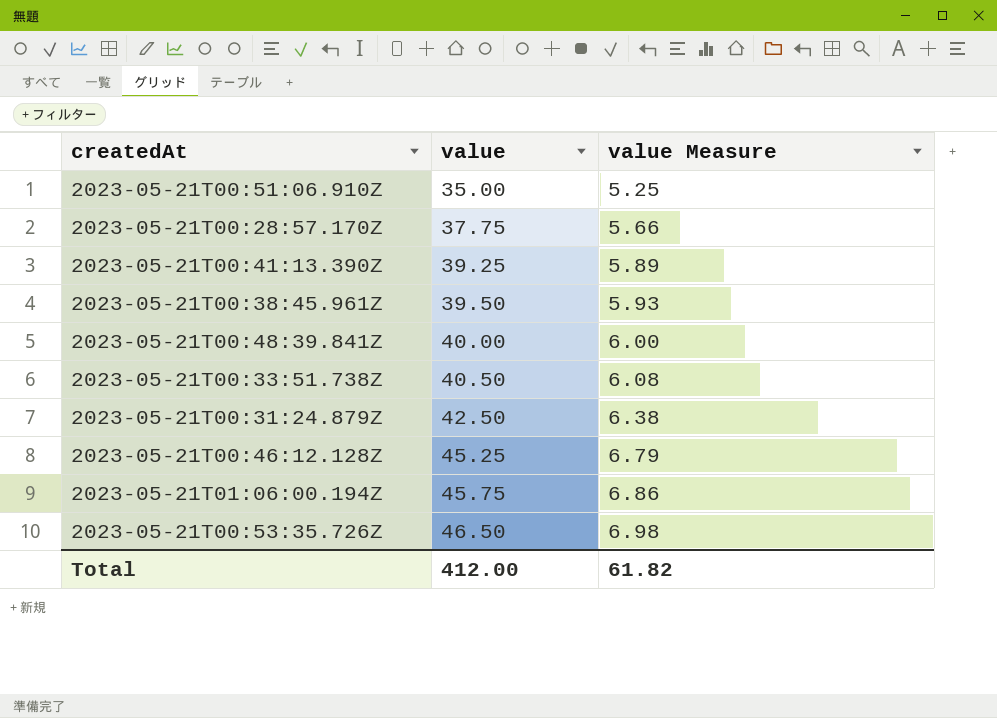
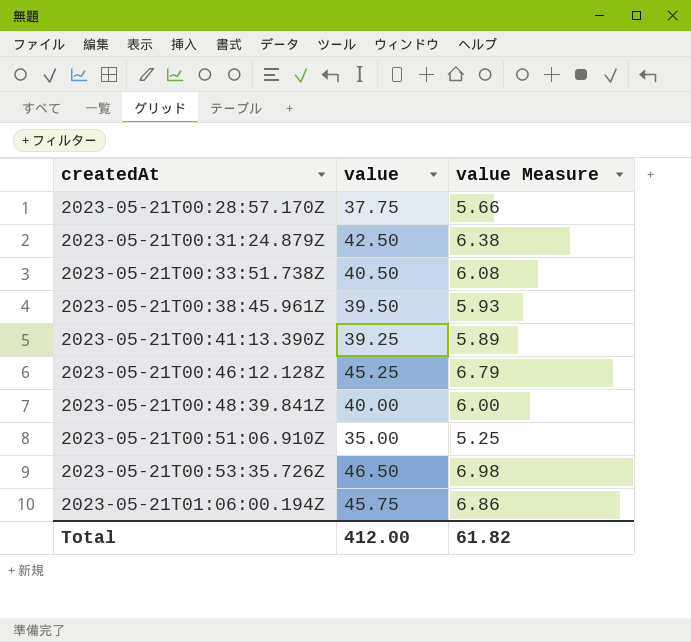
row order: value ascending -> createdAt ascending

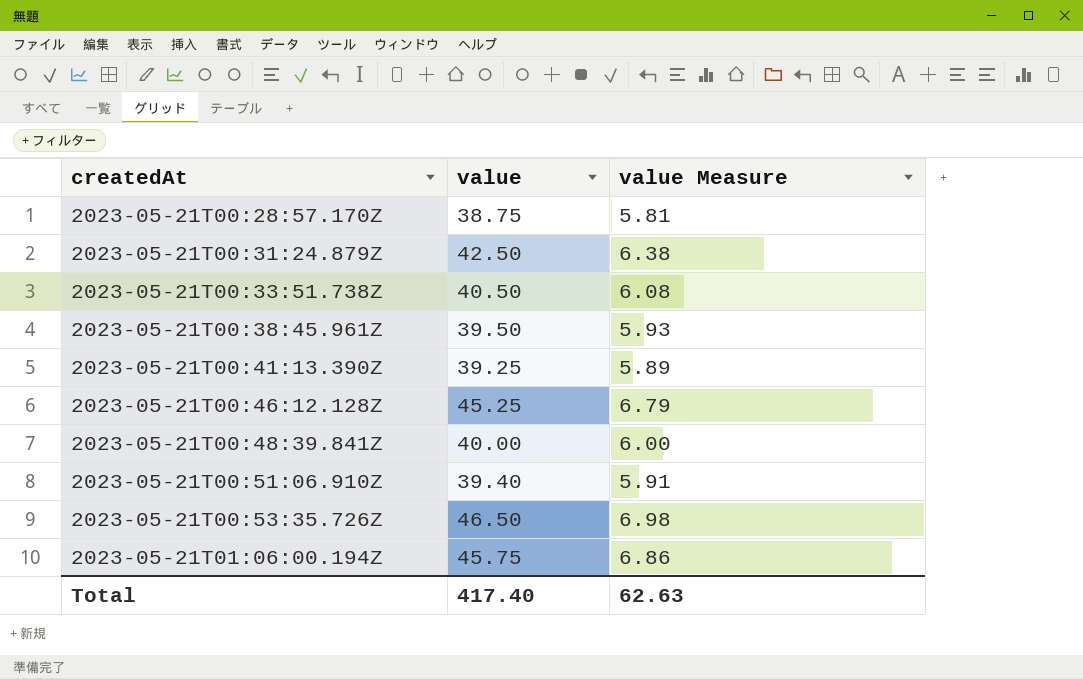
2023-05-21T00:28:57.170Z | value: 37.75 -> 38.75
2023-05-21T00:28:57.170Z | value Measure: 5.66 -> 5.81
2023-05-21T00:51:06.910Z | value: 35.00 -> 39.40
2023-05-21T00:51:06.910Z | value Measure: 5.25 -> 5.91
Total | value: 412.00 -> 417.40
Total | value Measure: 61.82 -> 62.63

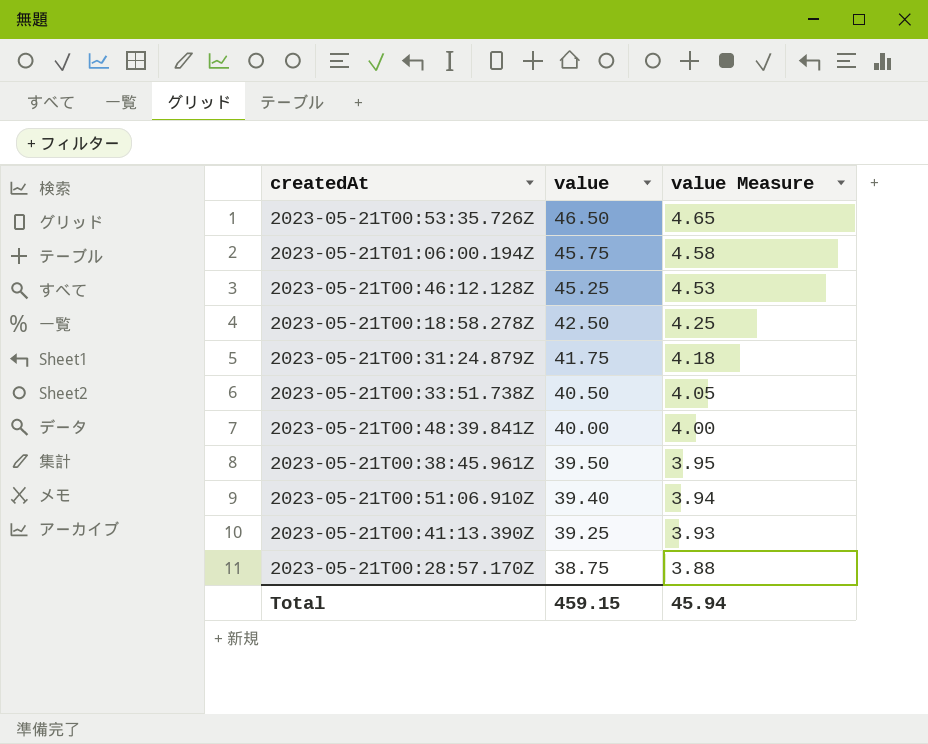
row order: createdAt ascending -> value descending
column value Measure | formula: [value] * 0.15 -> [value] * 0.1
row 2023-05-21T00:18:58.278Z: none -> 42.50 | 4.25
2023-05-21T00:31:24.879Z | value: 42.50 -> 41.75
Total | value: 417.40 -> 459.15
Total | value Measure: 62.63 -> 45.94

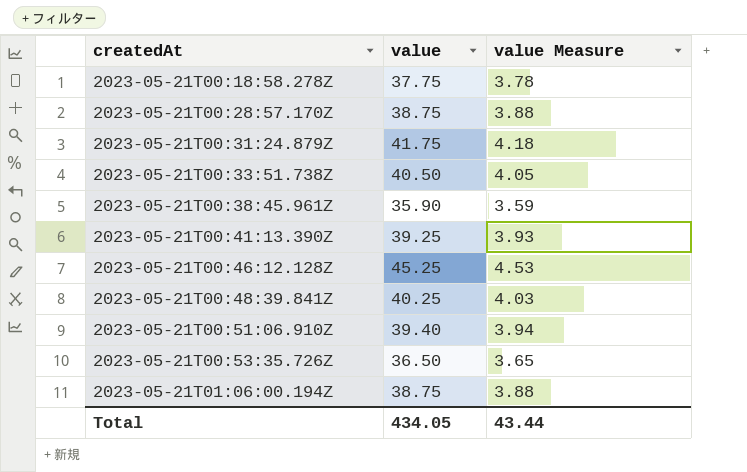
row order: value descending -> createdAt ascending
2023-05-21T00:18:58.278Z | value: 42.50 -> 37.75
2023-05-21T00:18:58.278Z | value Measure: 4.25 -> 3.78
2023-05-21T00:38:45.961Z | value: 39.50 -> 35.90
2023-05-21T00:38:45.961Z | value Measure: 3.95 -> 3.59
2023-05-21T00:48:39.841Z | value: 40.00 -> 40.25
2023-05-21T00:48:39.841Z | value Measure: 4.00 -> 4.03
2023-05-21T00:53:35.726Z | value: 46.50 -> 36.50
2023-05-21T00:53:35.726Z | value Measure: 4.65 -> 3.65
2023-05-21T01:06:00.194Z | value: 45.75 -> 38.75
2023-05-21T01:06:00.194Z | value Measure: 4.58 -> 3.88
Total | value: 459.15 -> 434.05
Total | value Measure: 45.94 -> 43.44

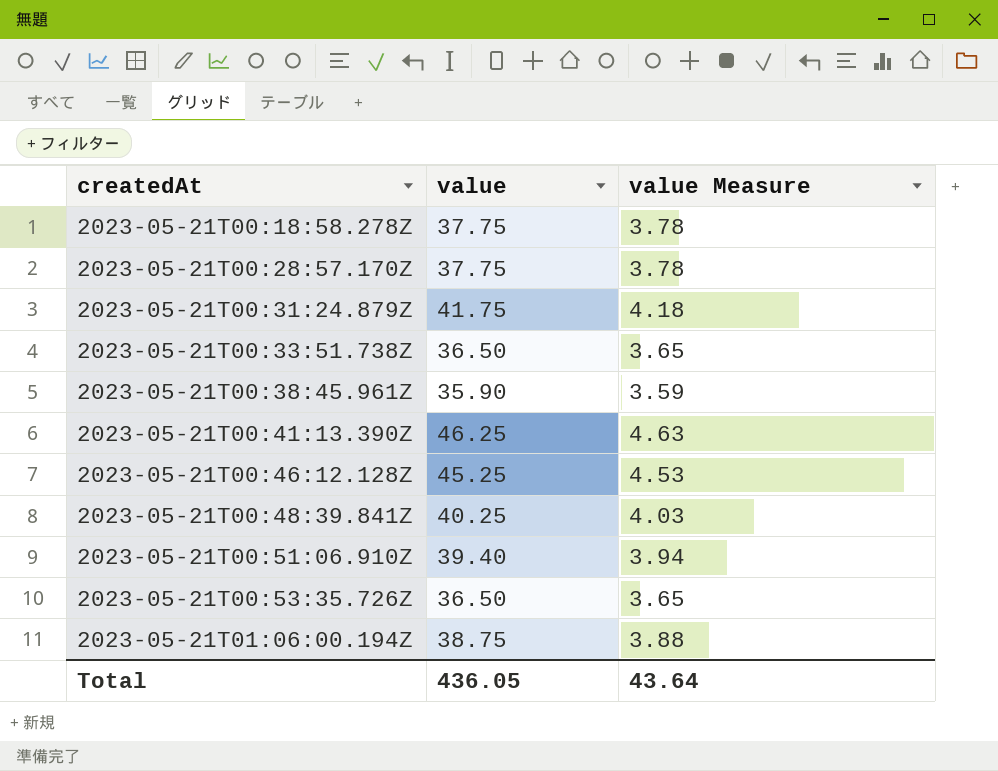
2023-05-21T00:28:57.170Z | value: 38.75 -> 37.75
2023-05-21T00:28:57.170Z | value Measure: 3.88 -> 3.78
2023-05-21T00:33:51.738Z | value: 40.50 -> 36.50
2023-05-21T00:33:51.738Z | value Measure: 4.05 -> 3.65
2023-05-21T00:41:13.390Z | value: 39.25 -> 46.25
2023-05-21T00:41:13.390Z | value Measure: 3.93 -> 4.63
Total | value: 434.05 -> 436.05
Total | value Measure: 43.44 -> 43.64

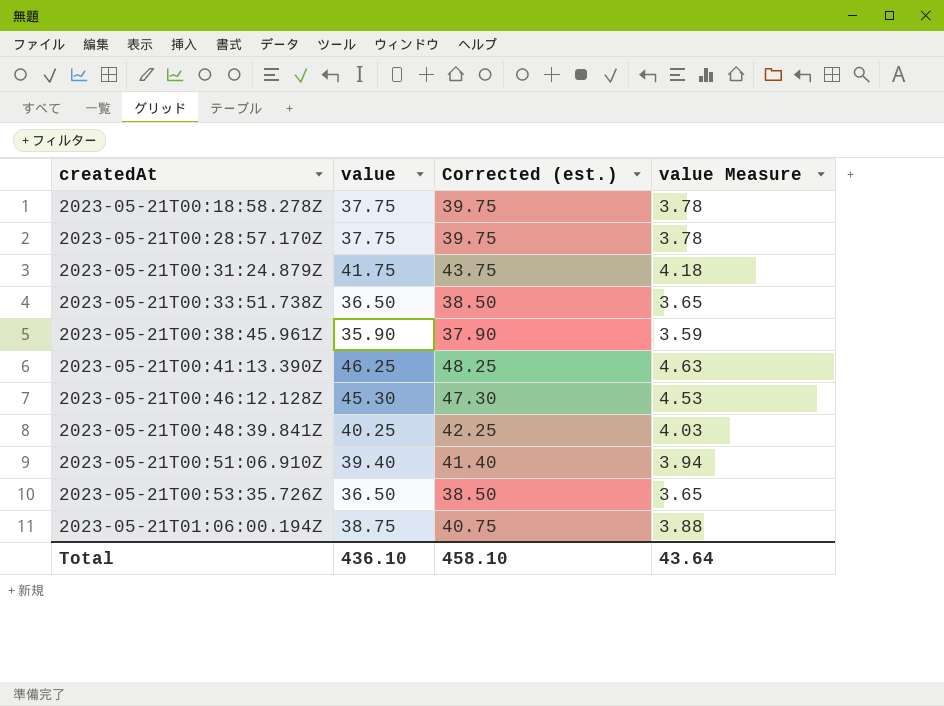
column Corrected (est.) | formula: none -> [value] + 2
2023-05-21T00:46:12.128Z | value: 45.25 -> 45.30
Total | value: 436.05 -> 436.10

